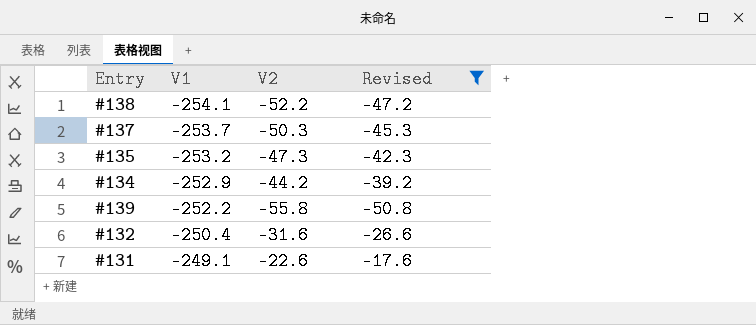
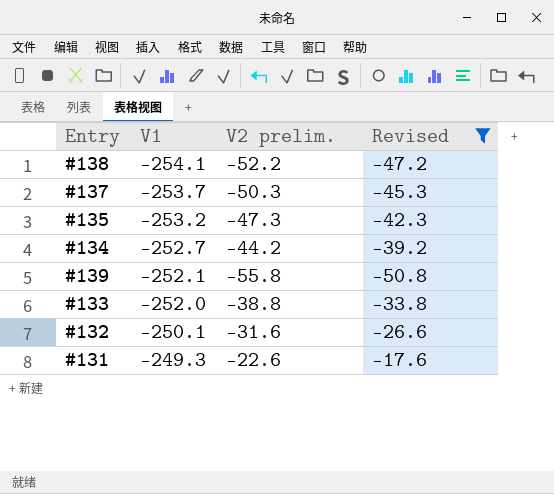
column name: V2 -> V2 prelim.
#134 | V1: -252.9 -> -252.7
#139 | V1: -252.2 -> -252.1
row #133: none -> -252.0 | -38.8 | -33.8
#132 | V1: -250.4 -> -250.1
#131 | V1: -249.1 -> -249.3

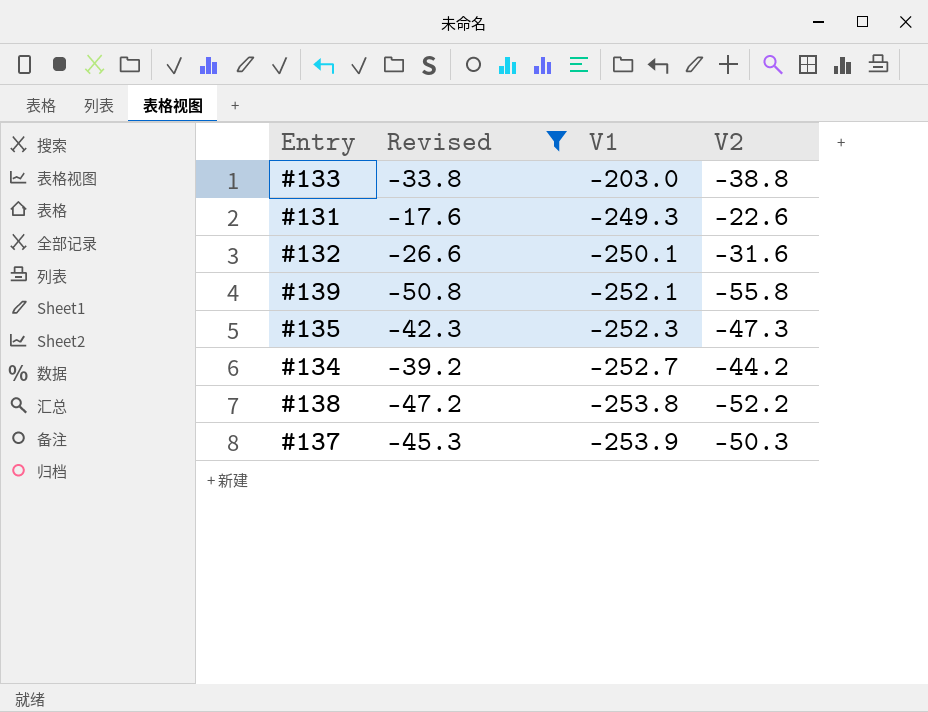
row order: V1 ascending -> V1 descending
column Revised | position: 4 -> 2
column name: V2 prelim. -> V2
#133 | V1: -252.0 -> -203.0
#135 | V1: -253.2 -> -252.3
#138 | V1: -254.1 -> -253.8
#137 | V1: -253.7 -> -253.9

